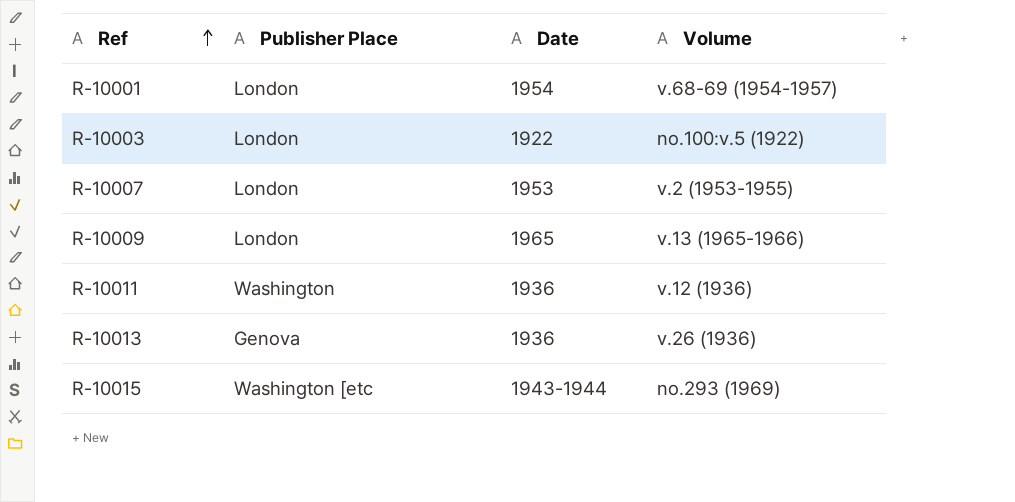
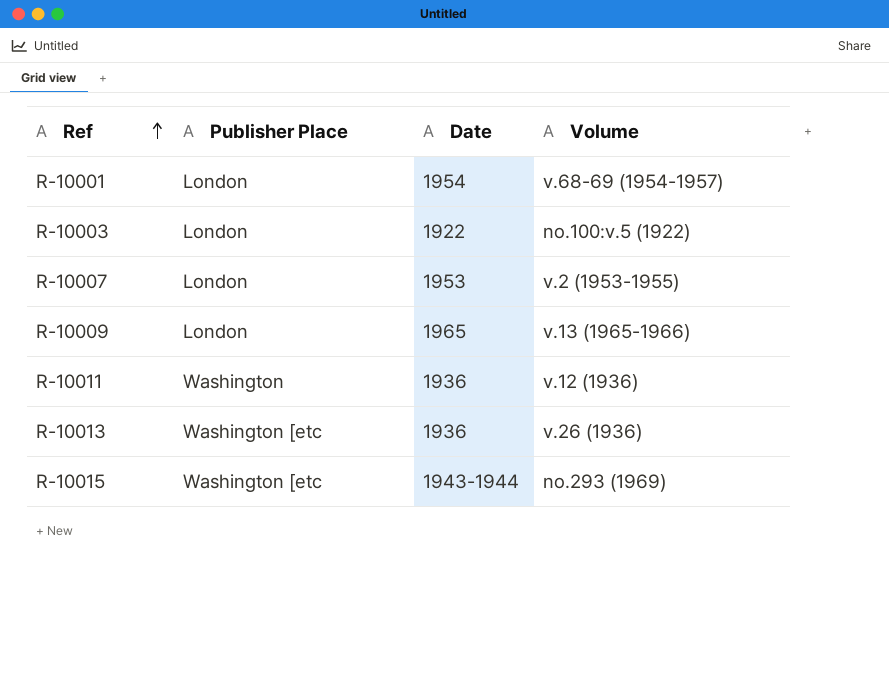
R-10013 | Publisher Place: Genova -> Washington [etc

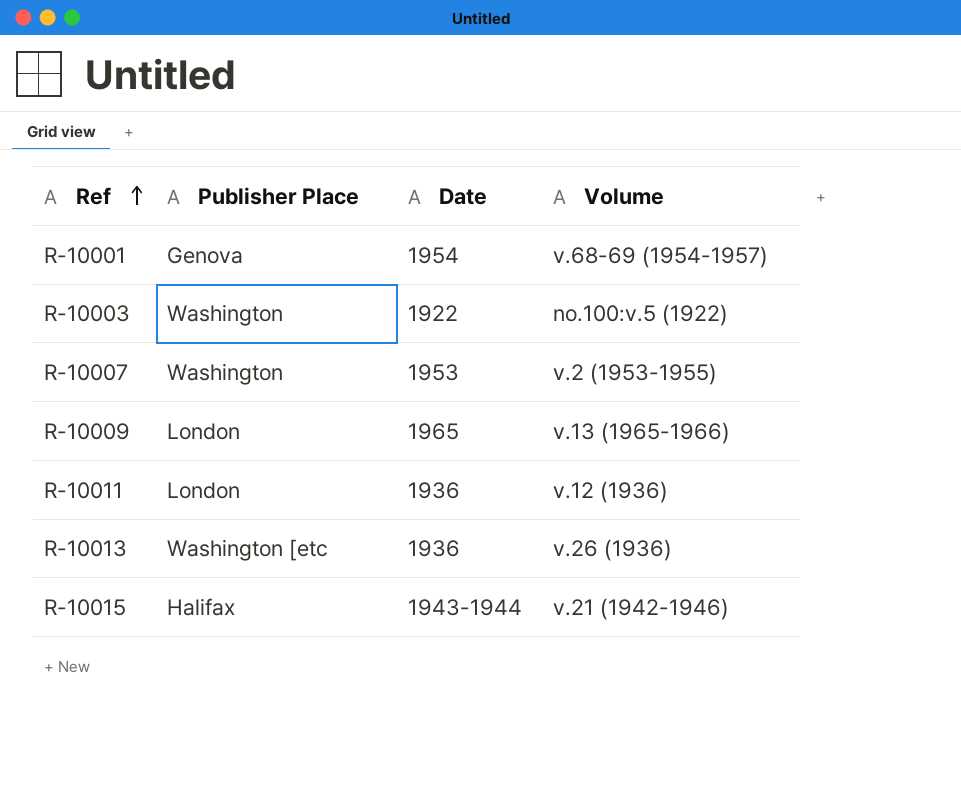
R-10001 | Publisher Place: London -> Genova
R-10003 | Publisher Place: London -> Washington
R-10007 | Publisher Place: London -> Washington
R-10011 | Publisher Place: Washington -> London
R-10015 | Publisher Place: Washington [etc -> Halifax
R-10015 | Volume: no.293 (1969) -> v.21 (1942-1946)

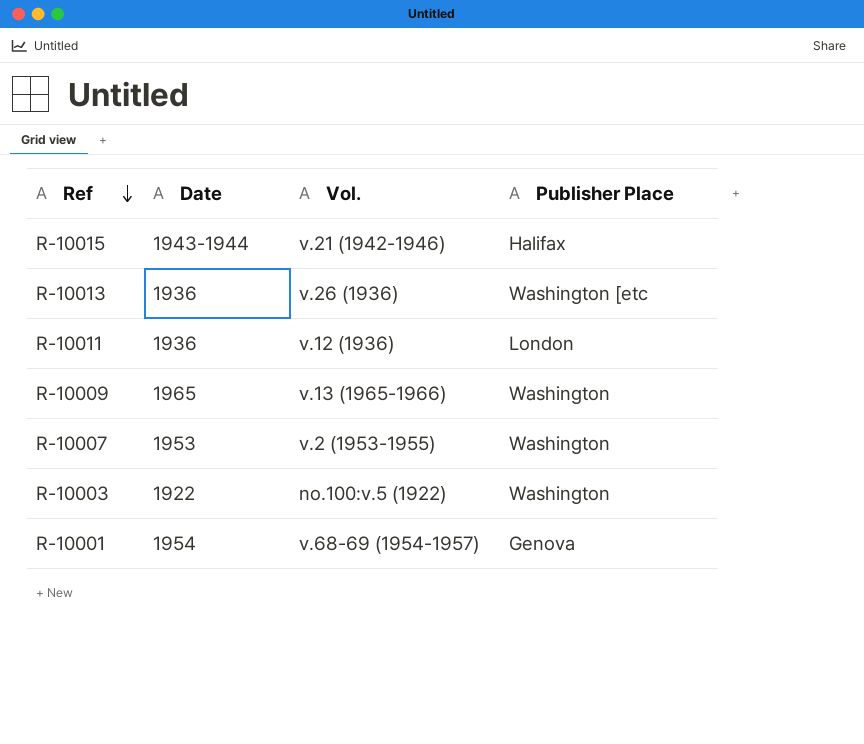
row order: Ref ascending -> Ref descending
column name: Volume -> Vol.
column Publisher Place | position: 2 -> 4
R-10009 | Publisher Place: London -> Washington

